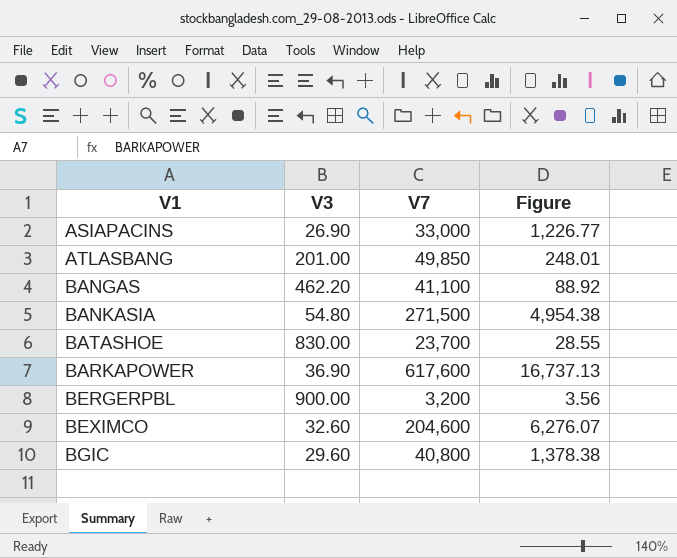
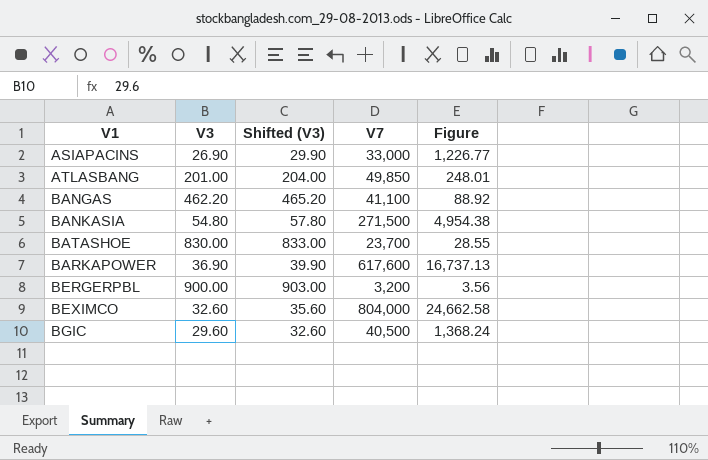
column Shifted (V3) | formula: none -> [V3] + 3
BEXIMCO | V7: 204,600 -> 804,000
BEXIMCO | Figure: 6,276.07 -> 24,662.58
BGIC | V7: 40,800 -> 40,500
BGIC | Figure: 1,378.38 -> 1,368.24

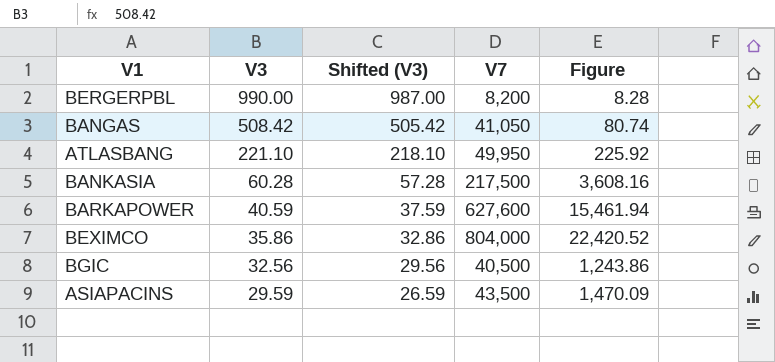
row order: none -> V3 descending
column Shifted (V3) | formula: [V3] + 3 -> [V3] - 3
row BATASHOE: 830.00 | 833.00 | 23,700 | 28.55 -> none
BERGERPBL | V3: 900.00 -> 990.00
BERGERPBL | V7: 3,200 -> 8,200
BERGERPBL | Figure: 3.56 -> 8.28
BANGAS | V3: 462.20 -> 508.42
BANGAS | V7: 41,100 -> 41,050
BANGAS | Figure: 88.92 -> 80.74
ATLASBANG | V3: 201.00 -> 221.10
ATLASBANG | V7: 49,850 -> 49,950
ATLASBANG | Figure: 248.01 -> 225.92
BANKASIA | V3: 54.80 -> 60.28
BANKASIA | V7: 271,500 -> 217,500
BANKASIA | Figure: 4,954.38 -> 3,608.16
BARKAPOWER | V3: 36.90 -> 40.59
BARKAPOWER | V7: 617,600 -> 627,600
BARKAPOWER | Figure: 16,737.13 -> 15,461.94
BEXIMCO | V3: 32.60 -> 35.86
BEXIMCO | Figure: 24,662.58 -> 22,420.52
BGIC | V3: 29.60 -> 32.56
BGIC | Figure: 1,368.24 -> 1,243.86
ASIAPACINS | V3: 26.90 -> 29.59
ASIAPACINS | V7: 33,000 -> 43,500
ASIAPACINS | Figure: 1,226.77 -> 1,470.09

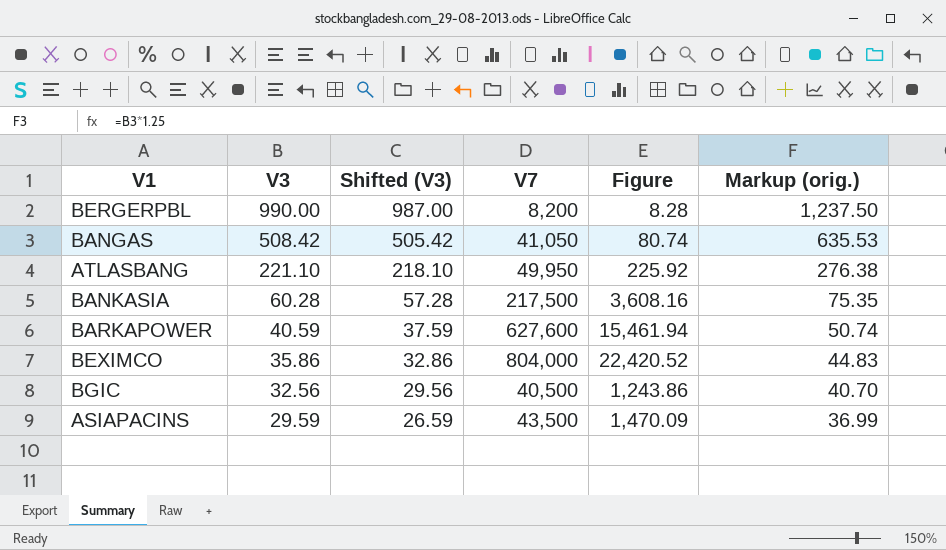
column Markup (orig.) | formula: none -> [V3] * 1.25

